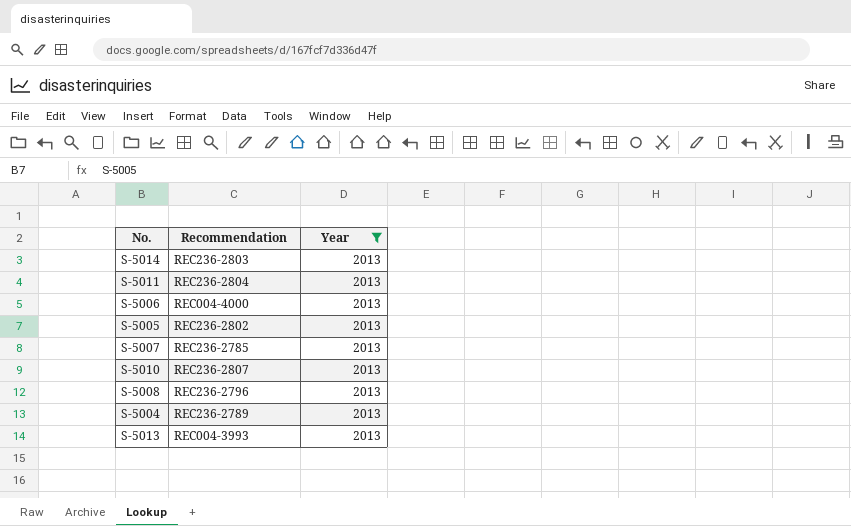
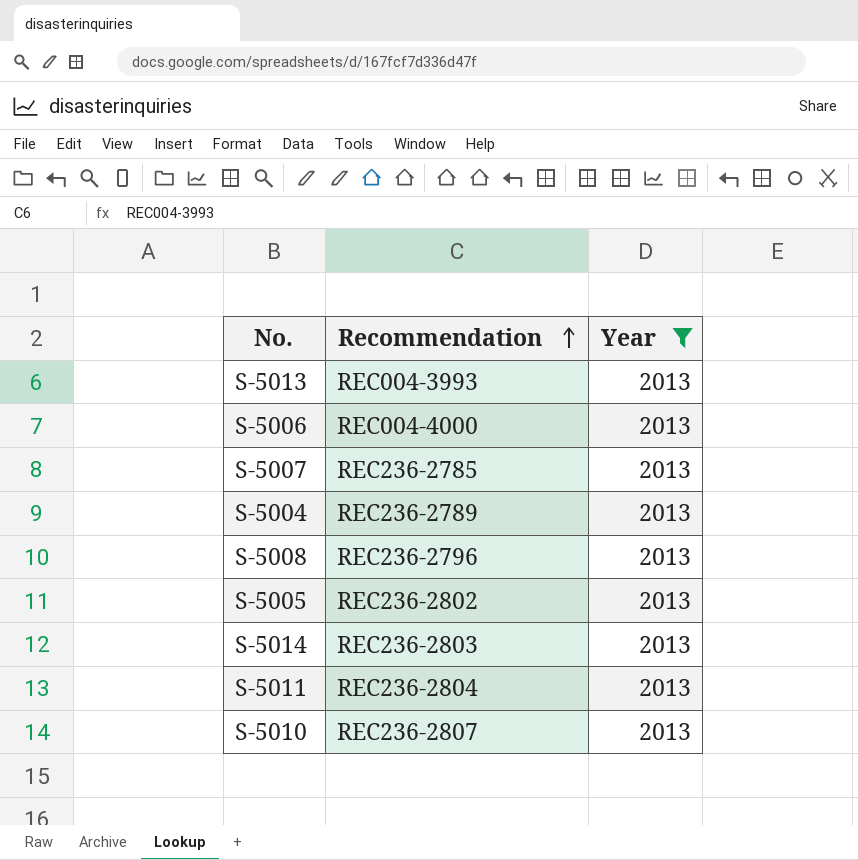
row order: none -> Recommendation ascending

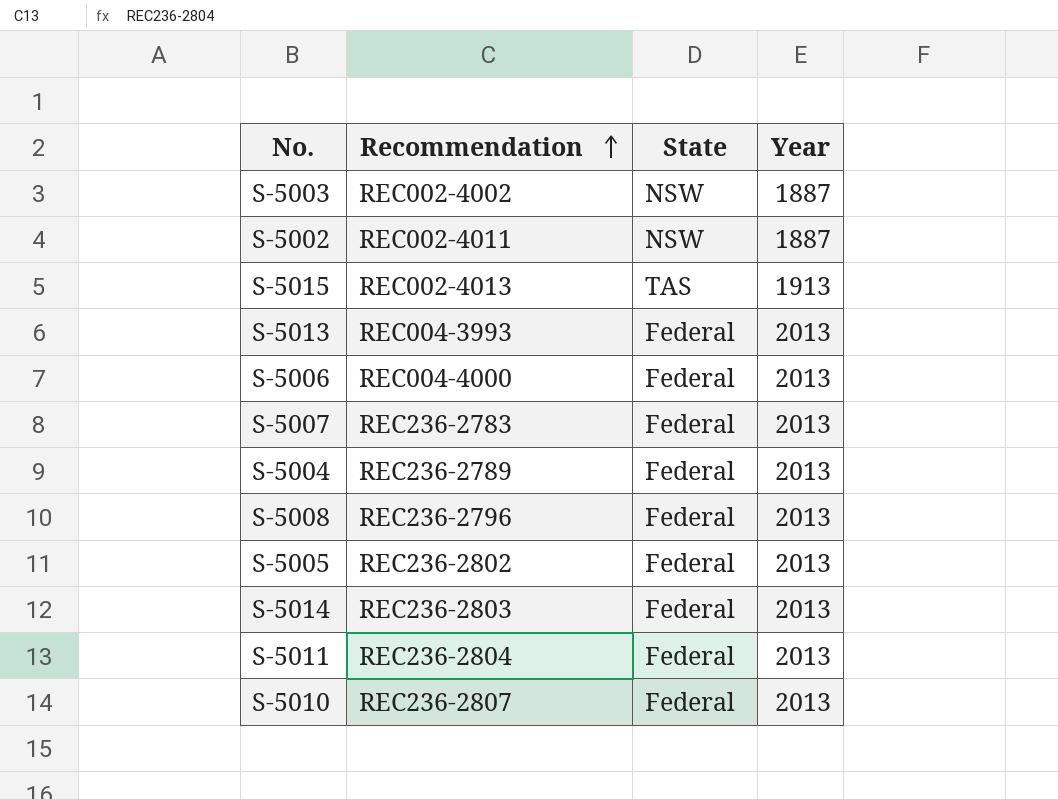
filter: Year = 2013 -> none
column State | position: none -> 3
S-5007 | Recommendation: REC236-2785 -> REC236-2783

